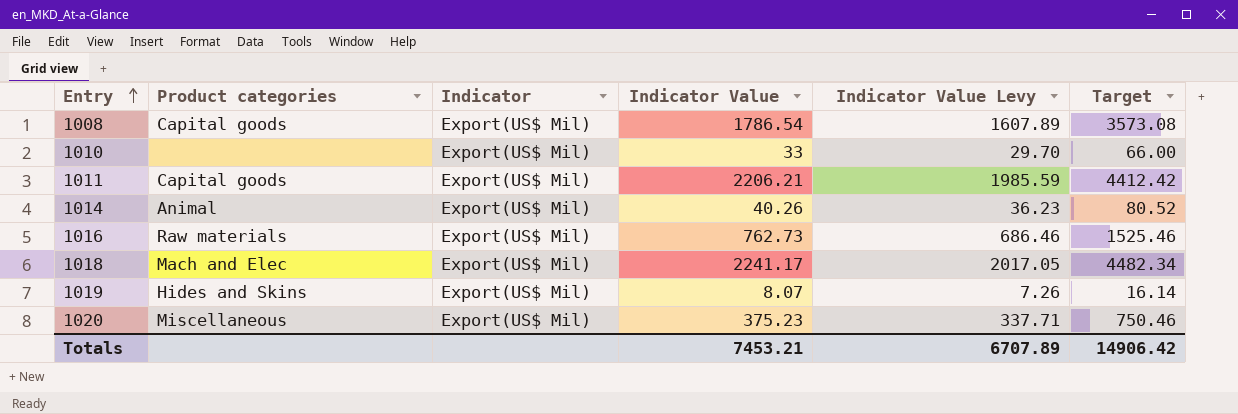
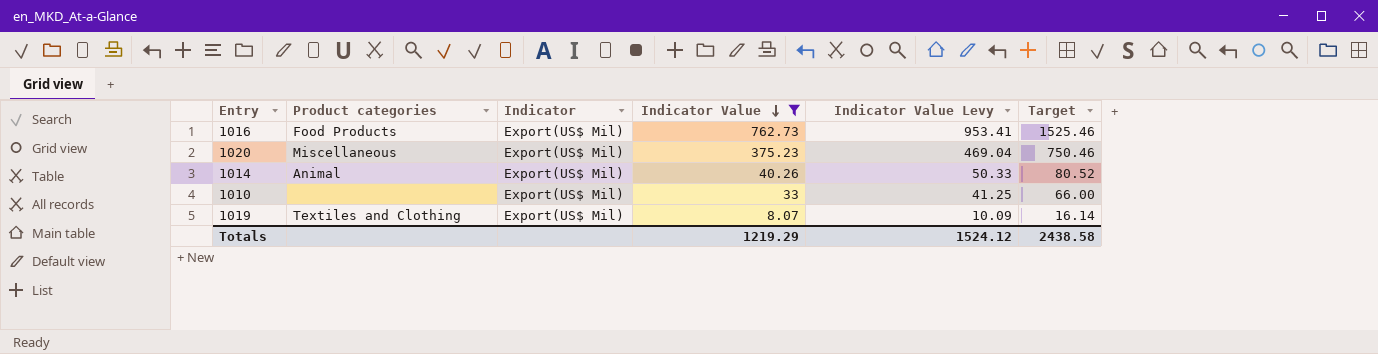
filter: none -> Indicator Value <= 762.73
row order: Entry ascending -> Indicator Value descending
column Indicator Value Levy | formula: [Indicator Value] * 0.9 -> [Indicator Value] * 1.25
1016 | Product categories: Raw materials -> Food Products
1019 | Product categories: Hides and Skins -> Textiles and Clothing
Totals | Indicator Value: 7453.21 -> 1219.29
Totals | Indicator Value Levy: 6707.89 -> 1524.12
Totals | Target: 14906.42 -> 2438.58

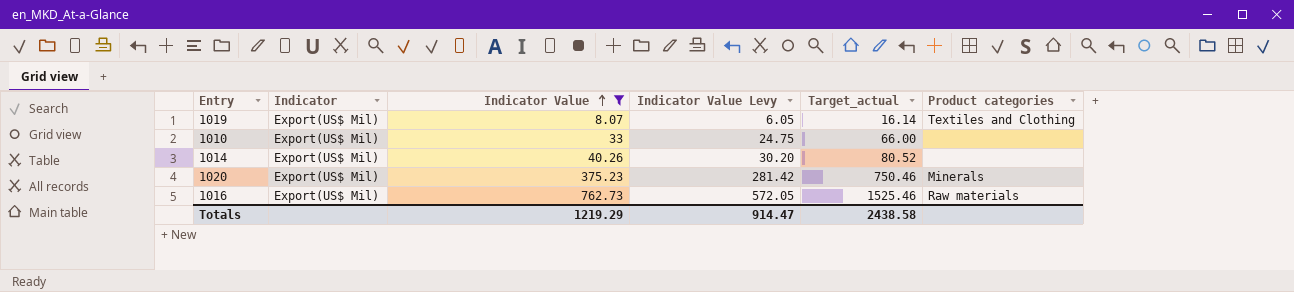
row order: Indicator Value descending -> Indicator Value ascending
column Indicator Value Levy | formula: [Indicator Value] * 1.25 -> [Indicator Value] * 0.75
column name: Target -> Target_actual
column Product categories | position: 2 -> 6
1014 | Product categories: Animal -> none
1020 | Product categories: Miscellaneous -> Minerals
1016 | Product categories: Food Products -> Raw materials
Totals | Indicator Value Levy: 1524.12 -> 914.47

